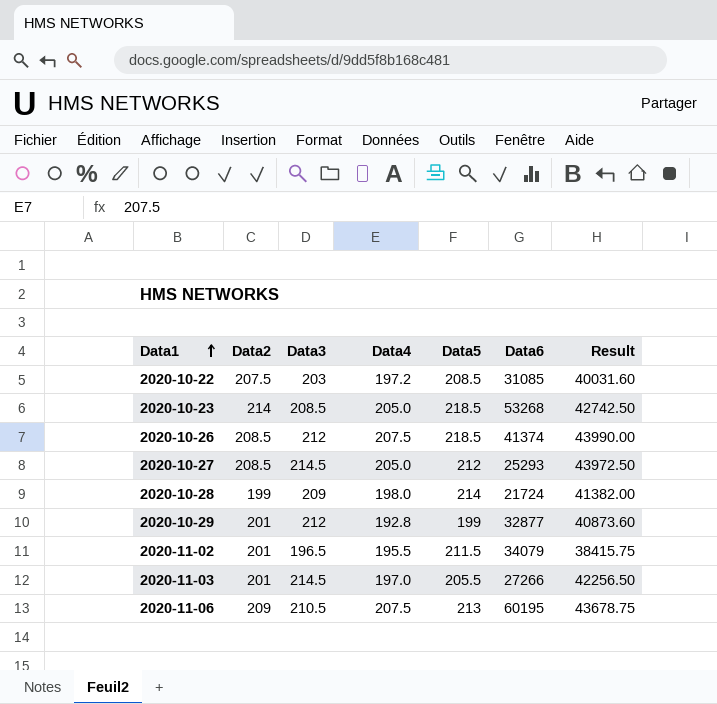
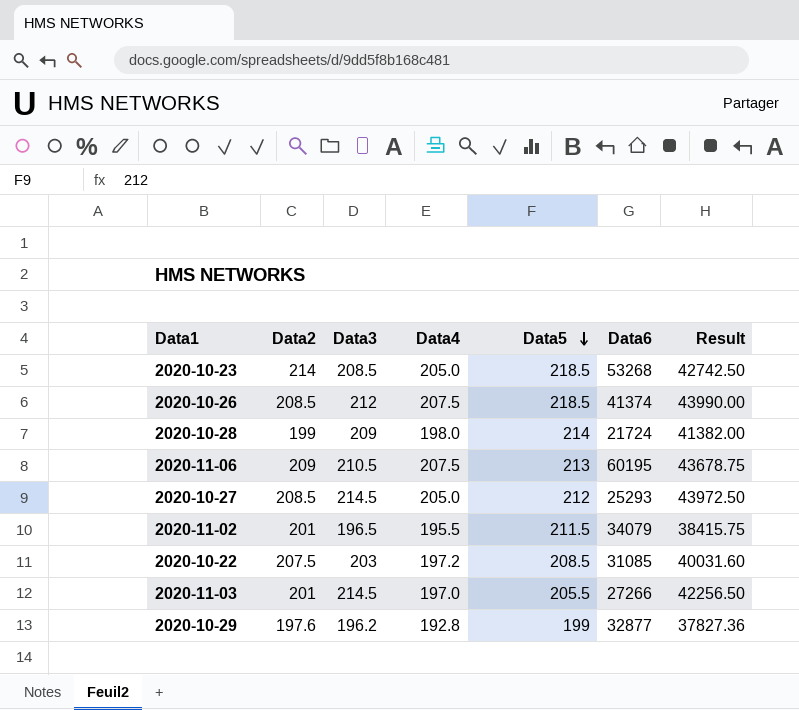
row order: Data1 ascending -> Data5 descending
2020-10-29 | Data2: 201 -> 197.6
2020-10-29 | Data3: 212 -> 196.2
2020-10-29 | Result: 40873.60 -> 37827.36

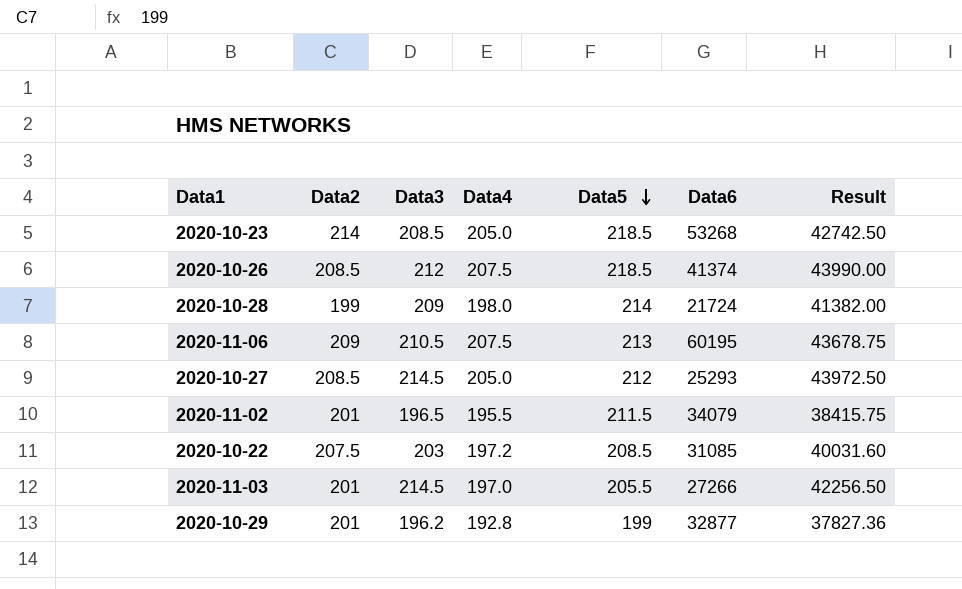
2020-10-29 | Data2: 197.6 -> 201

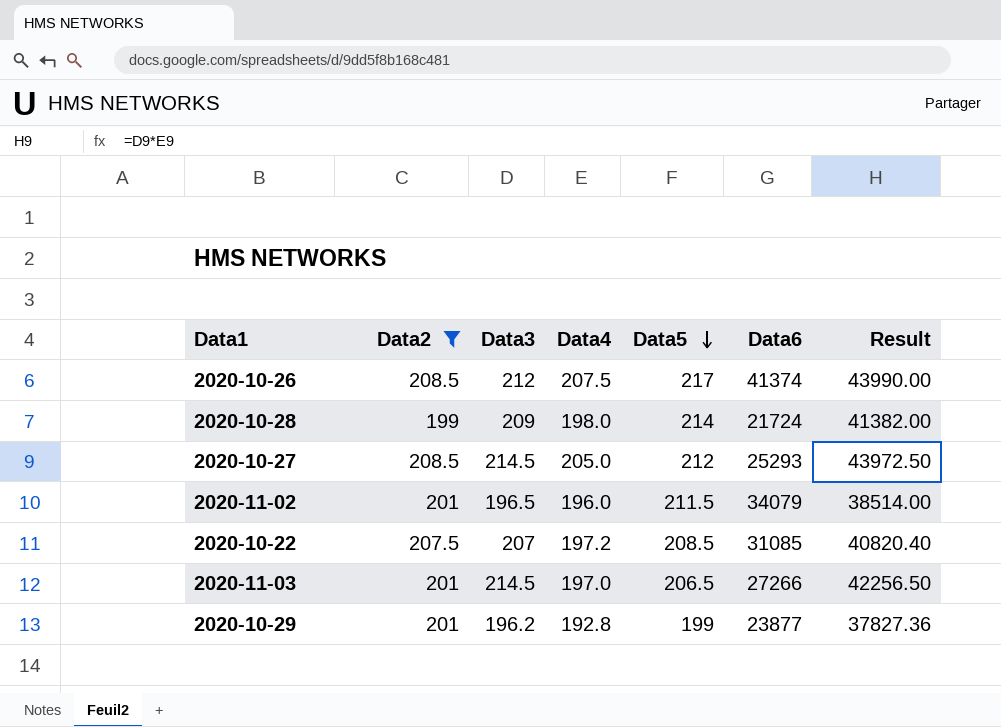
filter: none -> Data2 <= 208.5
2020-10-26 | Data5: 218.5 -> 217
2020-11-02 | Data4: 195.5 -> 196.0
2020-11-02 | Result: 38415.75 -> 38514.00
2020-10-22 | Data3: 203 -> 207
2020-10-22 | Result: 40031.60 -> 40820.40
2020-11-03 | Data5: 205.5 -> 206.5
2020-10-29 | Data6: 32877 -> 23877

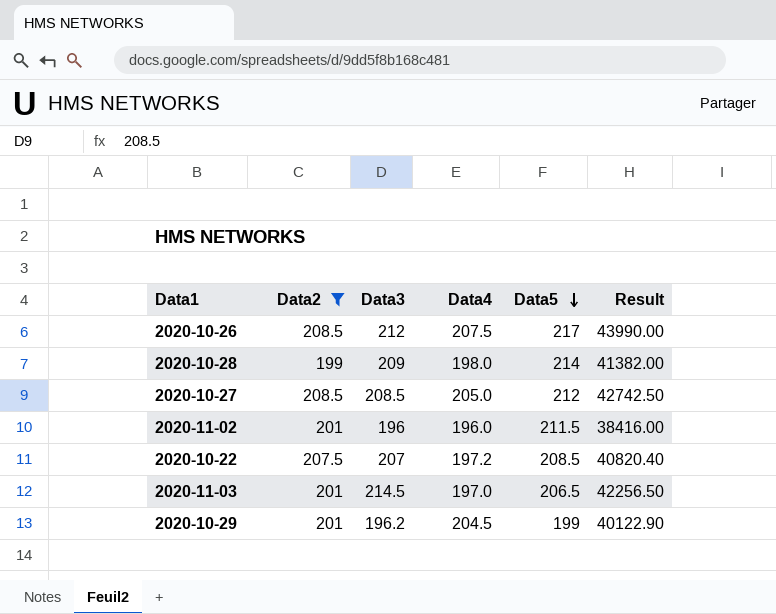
column Data6 | position: 6 -> none
2020-10-27 | Data3: 214.5 -> 208.5
2020-10-27 | Result: 43972.50 -> 42742.50
2020-11-02 | Data3: 196.5 -> 196
2020-11-02 | Result: 38514.00 -> 38416.00
2020-10-29 | Data4: 192.8 -> 204.5
2020-10-29 | Result: 37827.36 -> 40122.90

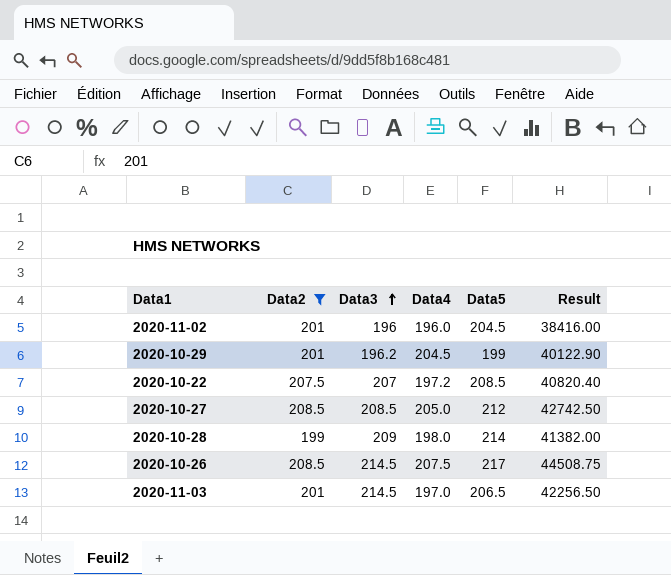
row order: Data5 descending -> Data3 ascending
2020-11-02 | Data5: 211.5 -> 204.5
2020-10-26 | Data3: 212 -> 214.5
2020-10-26 | Result: 43990.00 -> 44508.75

